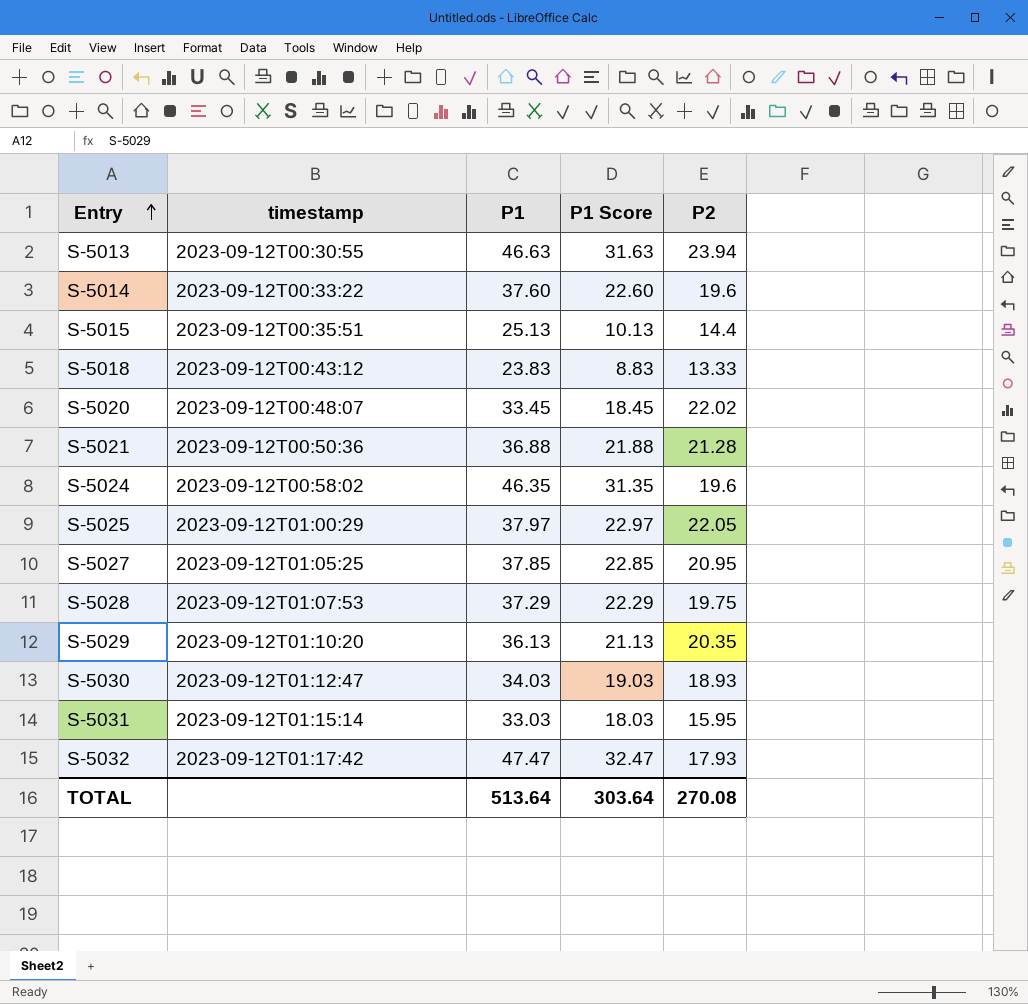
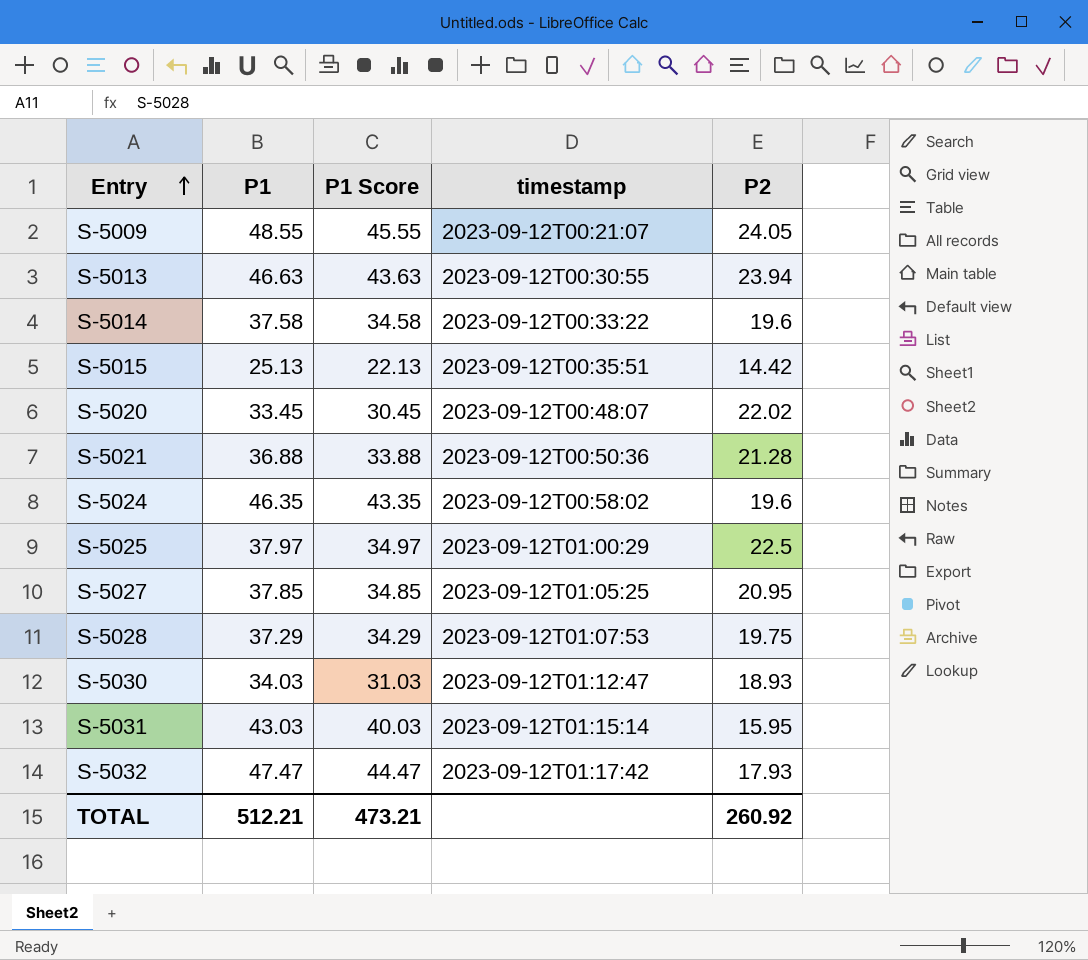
column P1 Score | formula: [P1] - 15 -> [P1] - 3
column timestamp | position: 2 -> 4
row S-5018: 2023-09-12T00:43:12 | 23.83 | 8.83 | 13.33 -> none
row S-5029: 2023-09-12T01:10:20 | 36.13 | 21.13 | 20.35 -> none
row S-5009: none -> 48.55 | 45.55 | 2023-09-12T00:21:07 | 24.05
S-5014 | P1: 37.60 -> 37.58
S-5015 | P2: 14.4 -> 14.42
S-5025 | P2: 22.05 -> 22.5
S-5031 | P1: 33.03 -> 43.03
TOTAL | P1: 513.64 -> 512.21
TOTAL | P1 Score: 303.64 -> 473.21
TOTAL | P2: 270.08 -> 260.92

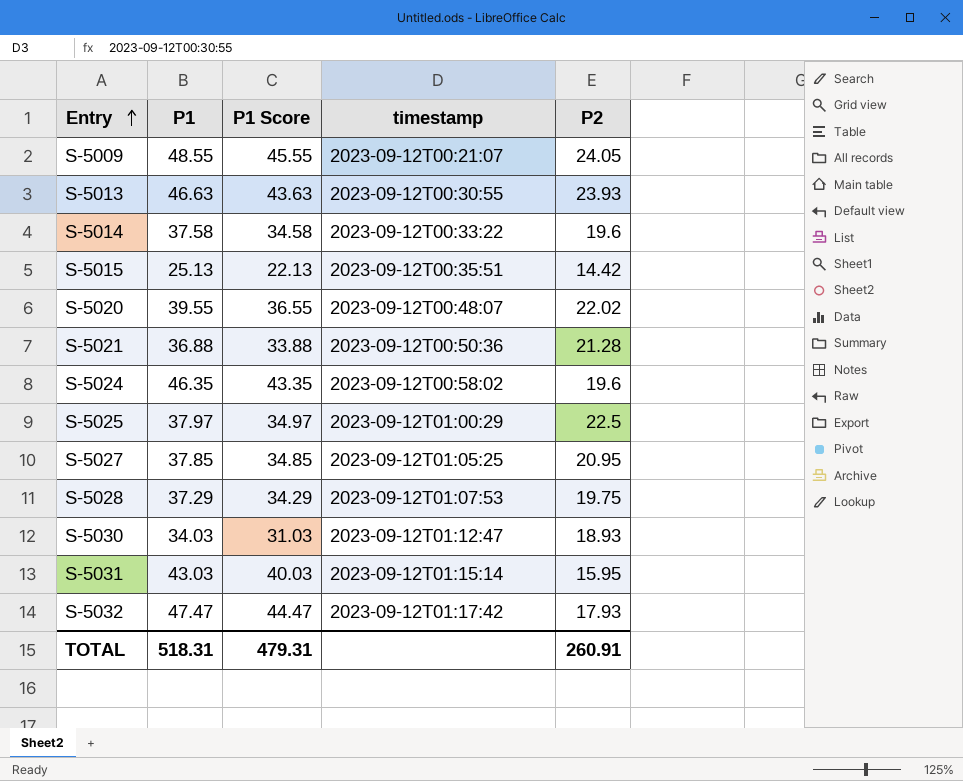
S-5013 | P2: 23.94 -> 23.93
S-5020 | P1: 33.45 -> 39.55
S-5020 | P1 Score: 30.45 -> 36.55
TOTAL | P1: 512.21 -> 518.31
TOTAL | P1 Score: 473.21 -> 479.31
TOTAL | P2: 260.92 -> 260.91

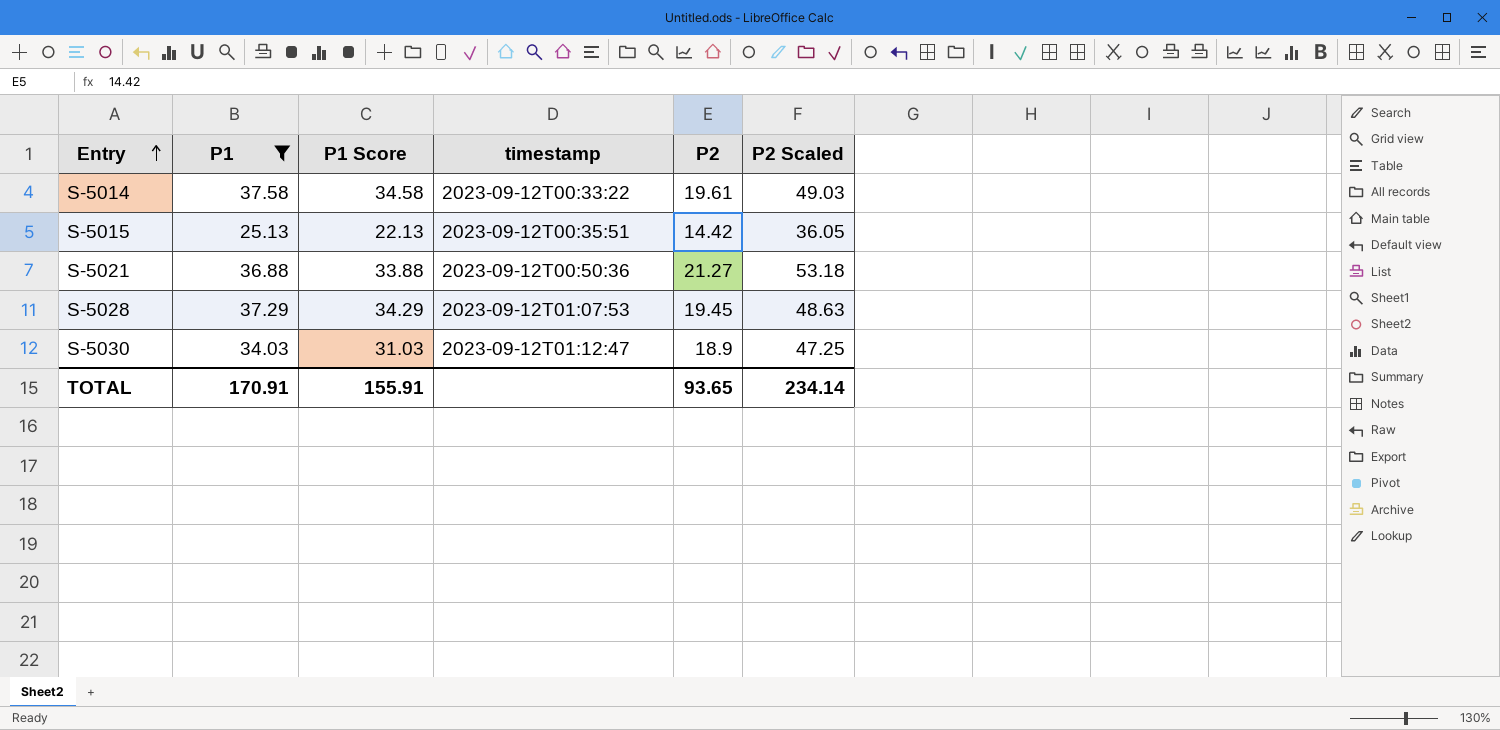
filter: none -> P1 <= 37.58
column P2 Scaled | formula: none -> [P2] * 2.5
S-5014 | P2: 19.6 -> 19.61
S-5021 | P2: 21.28 -> 21.27
S-5028 | P2: 19.75 -> 19.45
S-5030 | P2: 18.93 -> 18.9
TOTAL | P1: 518.31 -> 170.91
TOTAL | P1 Score: 479.31 -> 155.91
TOTAL | P2: 260.91 -> 93.65

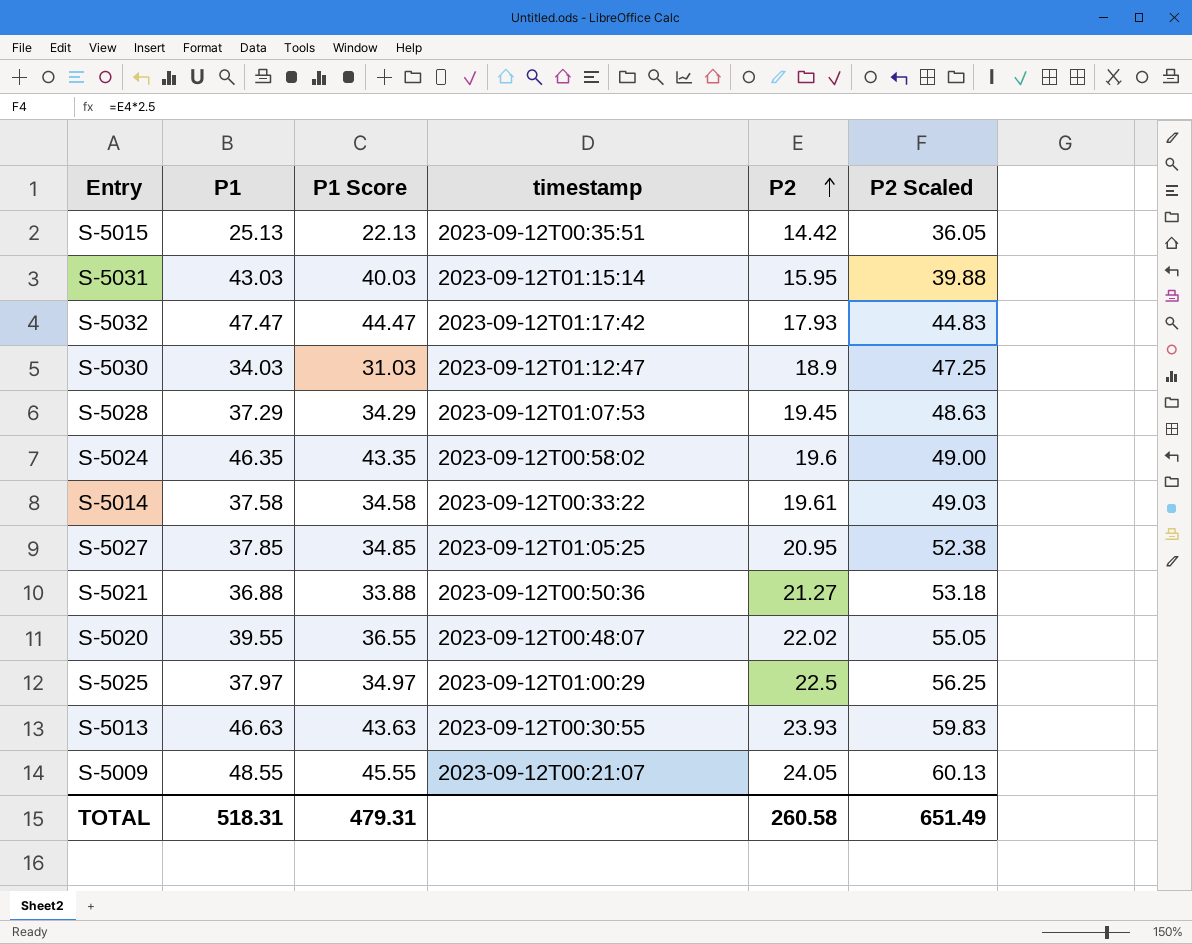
filter: P1 <= 37.58 -> none
row order: Entry ascending -> P2 ascending
TOTAL | P1: 170.91 -> 518.31
TOTAL | P1 Score: 155.91 -> 479.31
TOTAL | P2: 93.65 -> 260.58
TOTAL | P2 Scaled: 234.14 -> 651.49

